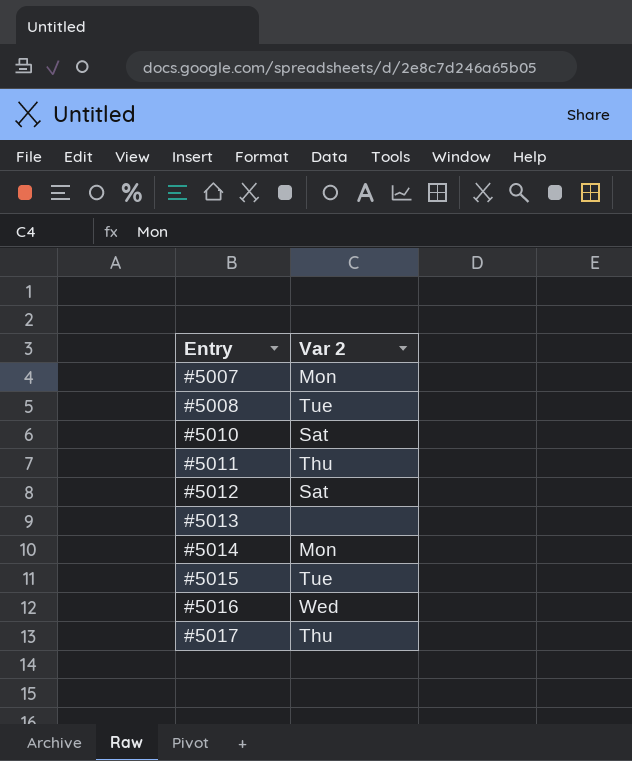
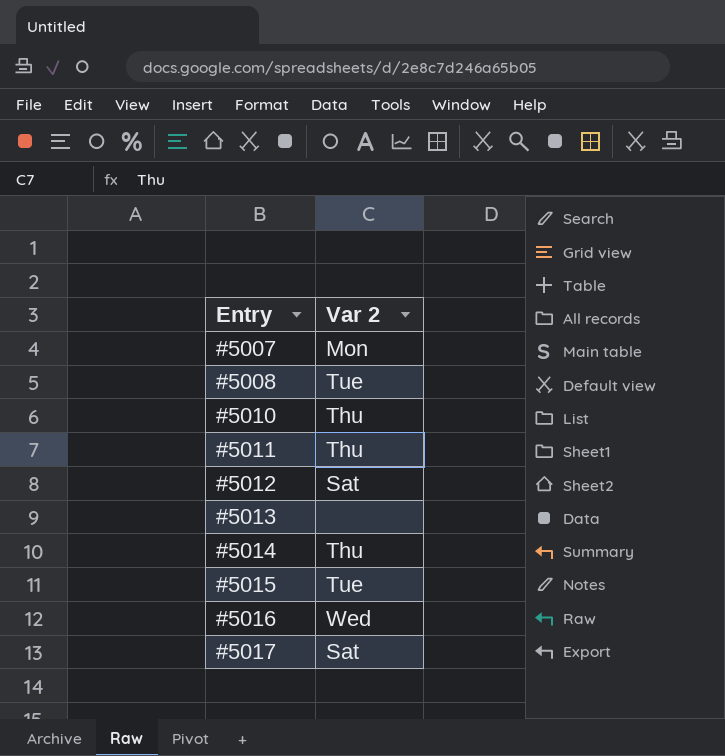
#5010 | Var 2: Sat -> Thu
#5014 | Var 2: Mon -> Thu
#5017 | Var 2: Thu -> Sat

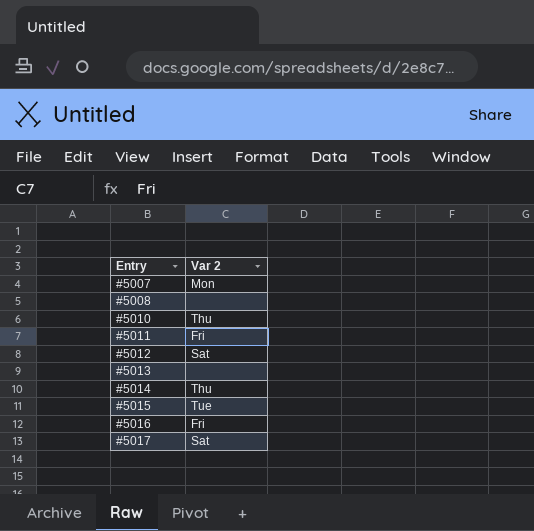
#5008 | Var 2: Tue -> none
#5011 | Var 2: Thu -> Fri
#5016 | Var 2: Wed -> Fri

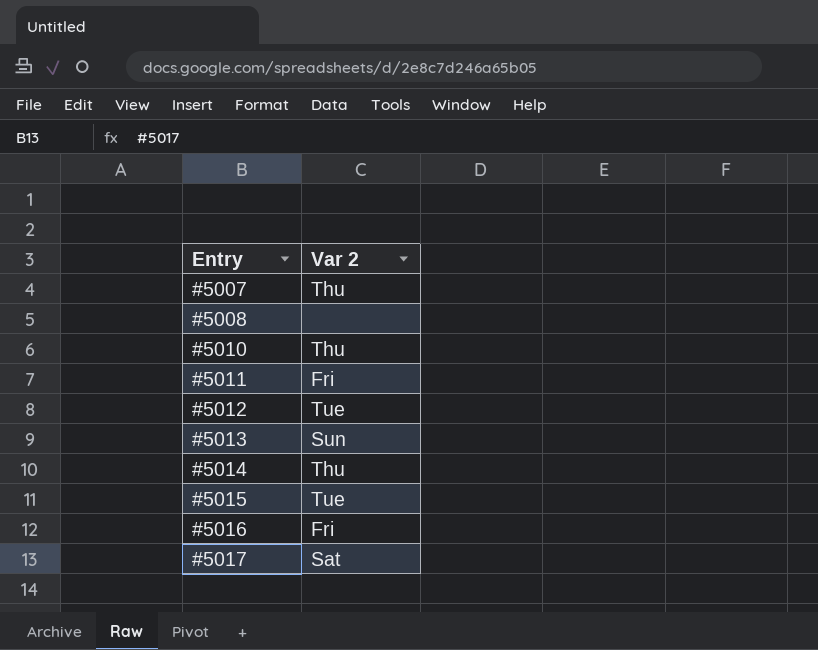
#5007 | Var 2: Mon -> Thu
#5012 | Var 2: Sat -> Tue
#5013 | Var 2: none -> Sun

